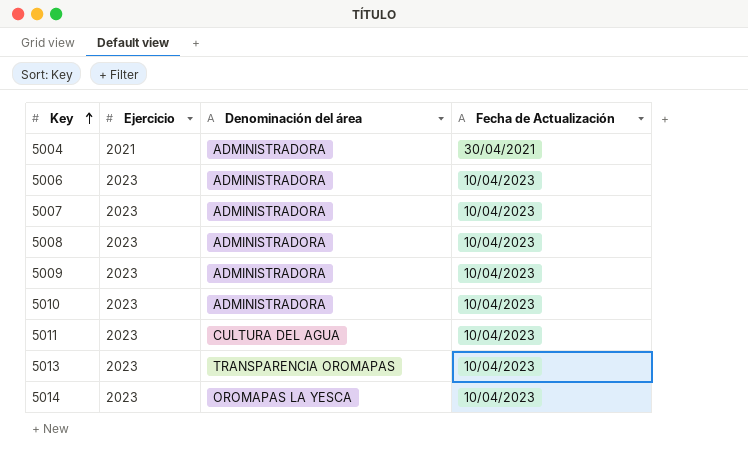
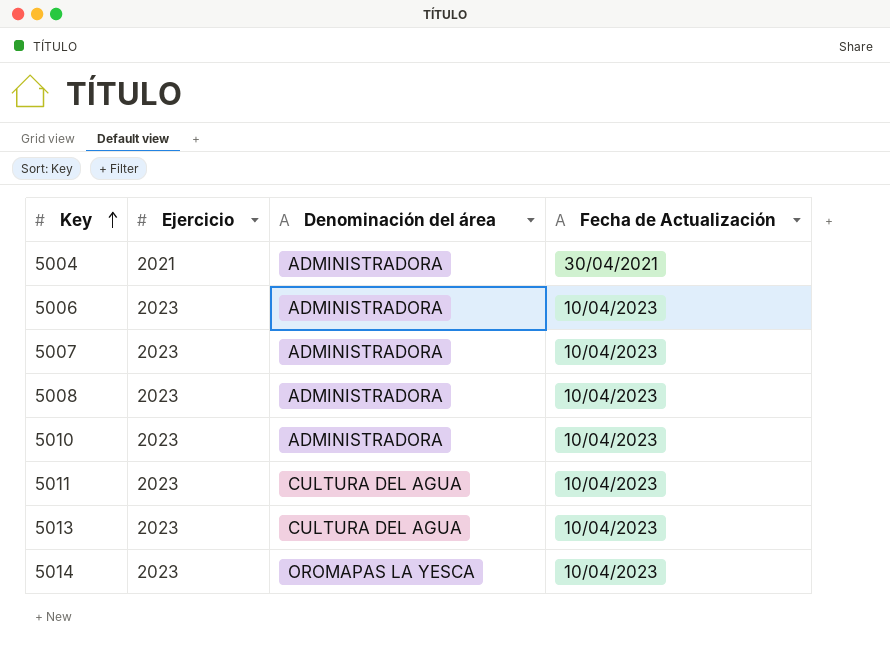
row 5009: 2023 | ADMINISTRADORA | 10/04/2023 -> none
5013 | Denominación del área: TRANSPARENCIA OROMAPAS -> CULTURA DEL AGUA

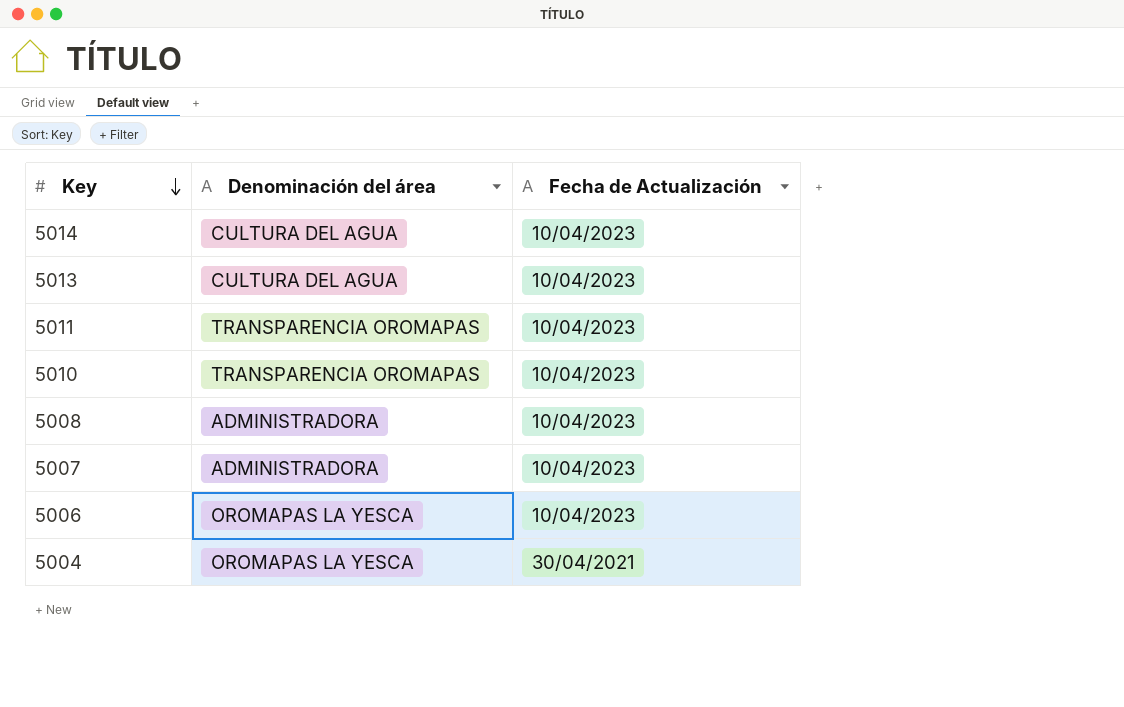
row order: Key ascending -> Key descending
column Ejercicio | position: 2 -> none
5014 | Denominación del área: OROMAPAS LA YESCA -> CULTURA DEL AGUA
5011 | Denominación del área: CULTURA DEL AGUA -> TRANSPARENCIA OROMAPAS
5010 | Denominación del área: ADMINISTRADORA -> TRANSPARENCIA OROMAPAS
5006 | Denominación del área: ADMINISTRADORA -> OROMAPAS LA YESCA
5004 | Denominación del área: ADMINISTRADORA -> OROMAPAS LA YESCA

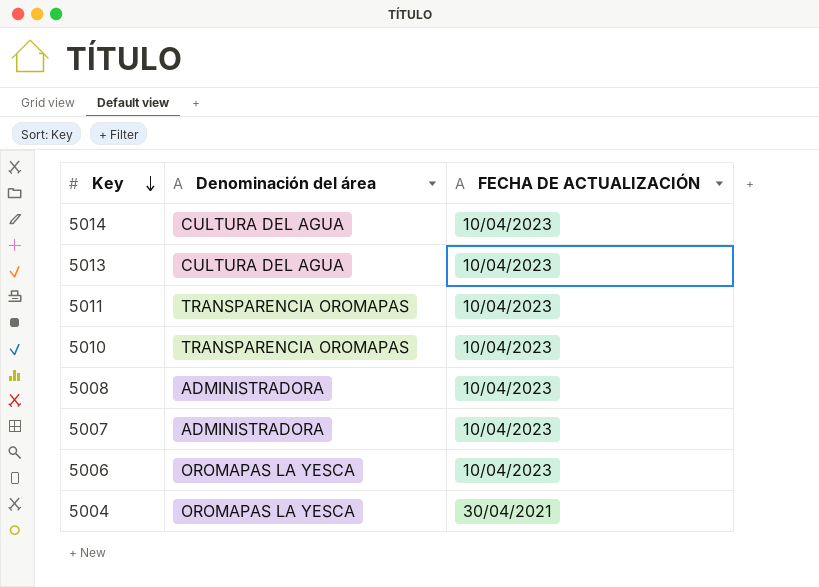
column name: Fecha de Actualización -> FECHA DE ACTUALIZACIÓN

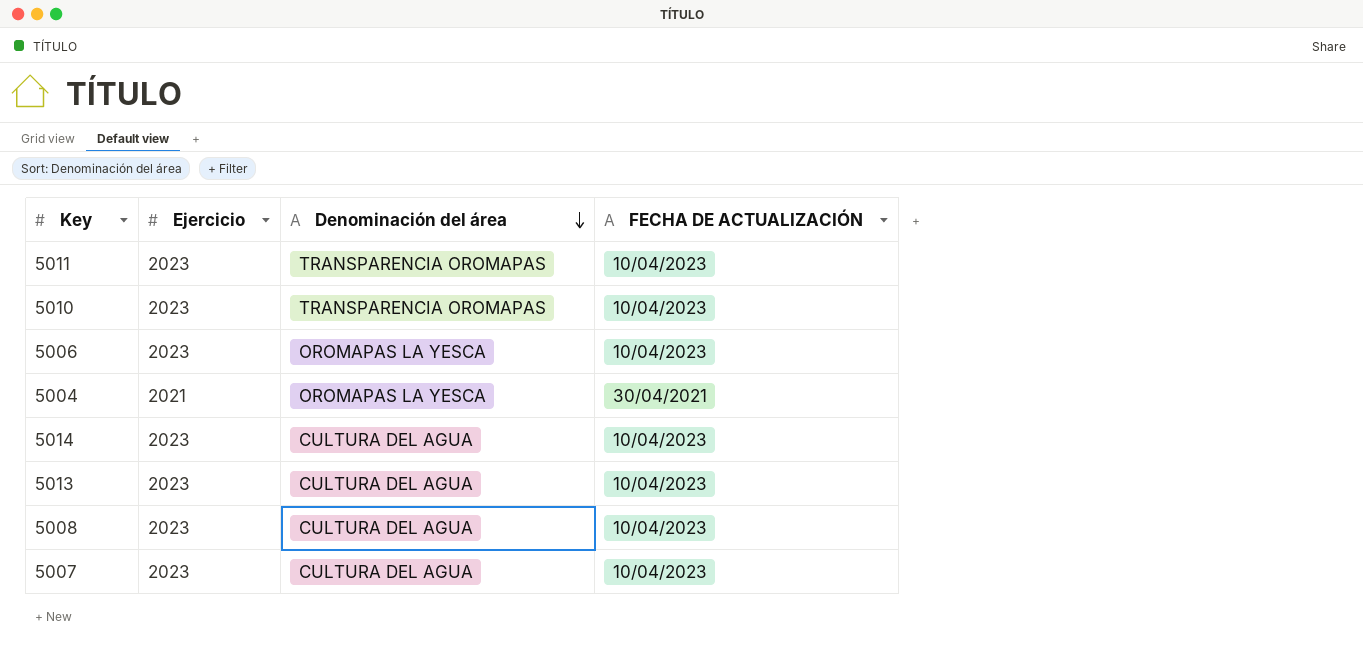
row order: Key descending -> Denominación del área descending
column Ejercicio | position: none -> 2
5008 | Denominación del área: ADMINISTRADORA -> CULTURA DEL AGUA
5007 | Denominación del área: ADMINISTRADORA -> CULTURA DEL AGUA

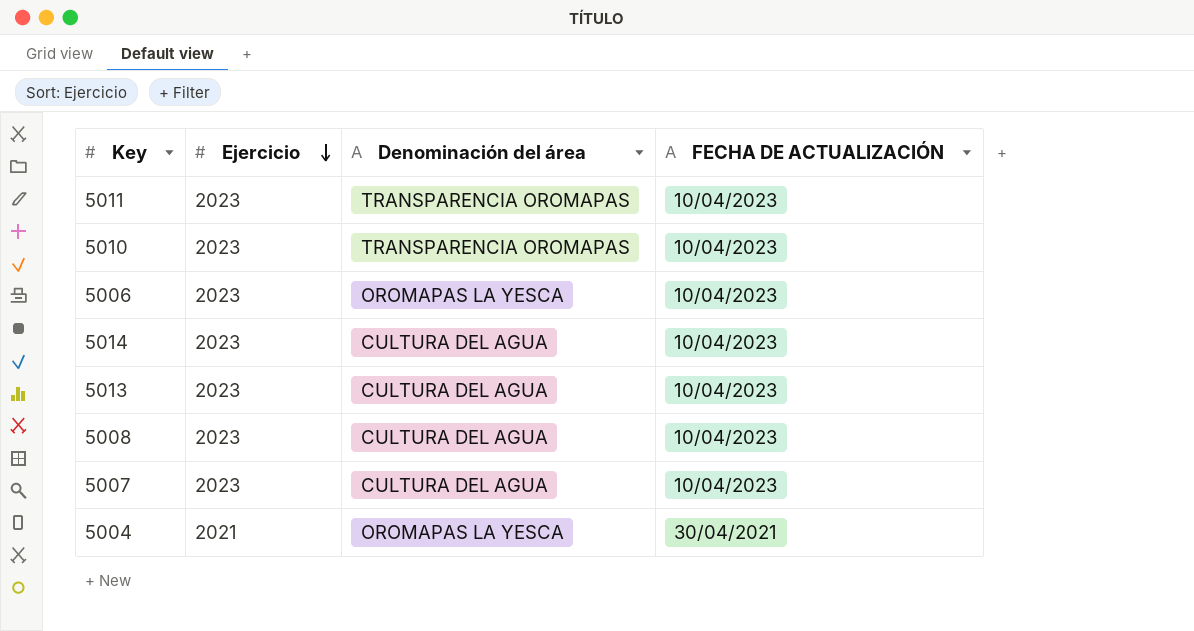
row order: Denominación del área descending -> Ejercicio descending

